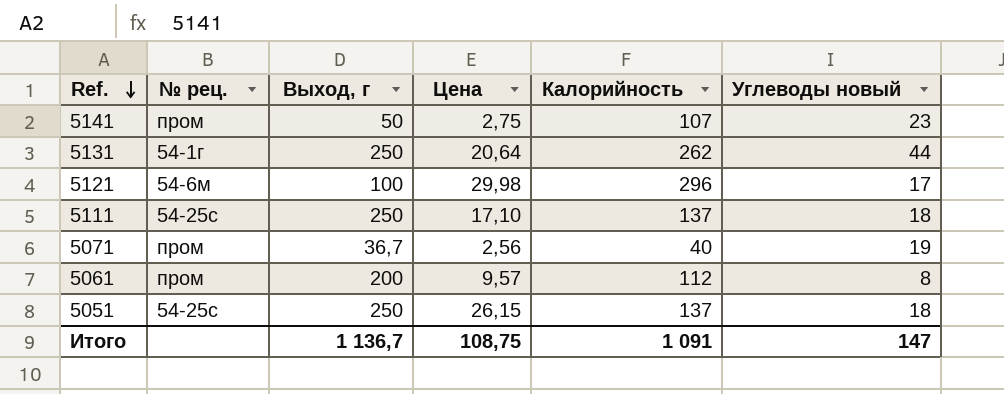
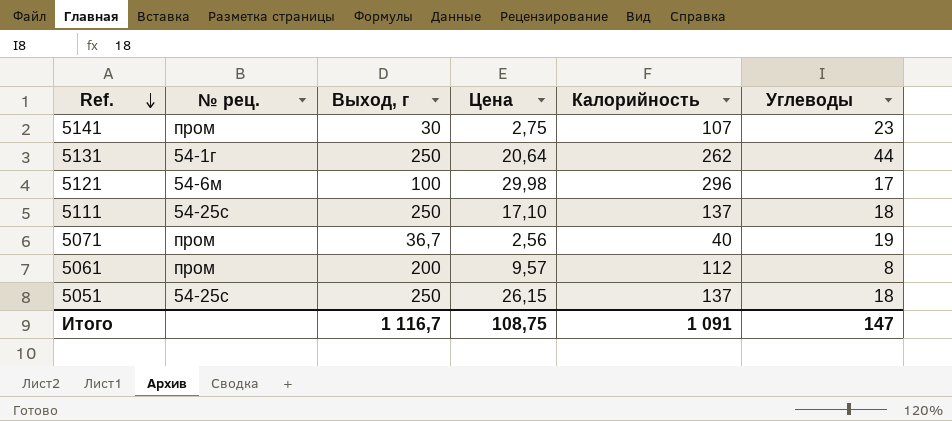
column name: Углеводы новый -> Углеводы
5141 | Выход, г: 50 -> 30
Итого | Выход, г: 1 136,7 -> 1 116,7

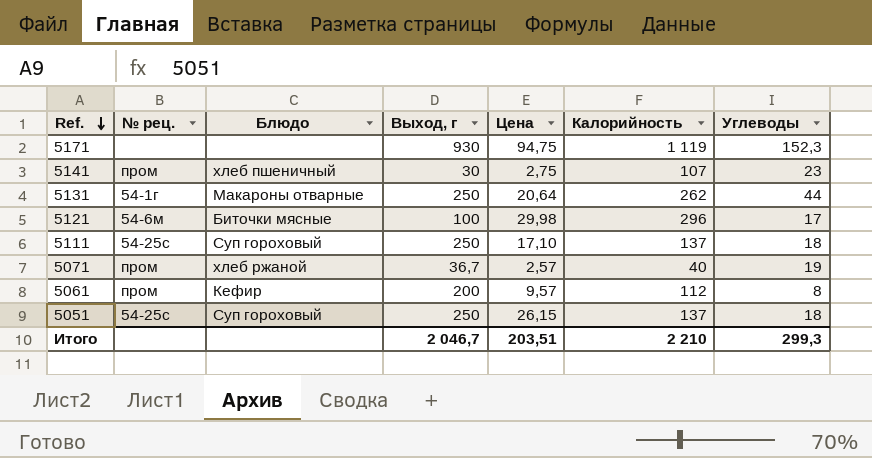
column Блюдо | position: none -> 3
row 5171: none -> none | none | 930 | 94,75 | 1 119 | 152,3
5071 | Цена: 2,56 -> 2,57
Итого | Выход, г: 1 116,7 -> 2 046,7
Итого | Цена: 108,75 -> 203,51
Итого | Калорийность: 1 091 -> 2 210
Итого | Углеводы: 147 -> 299,3

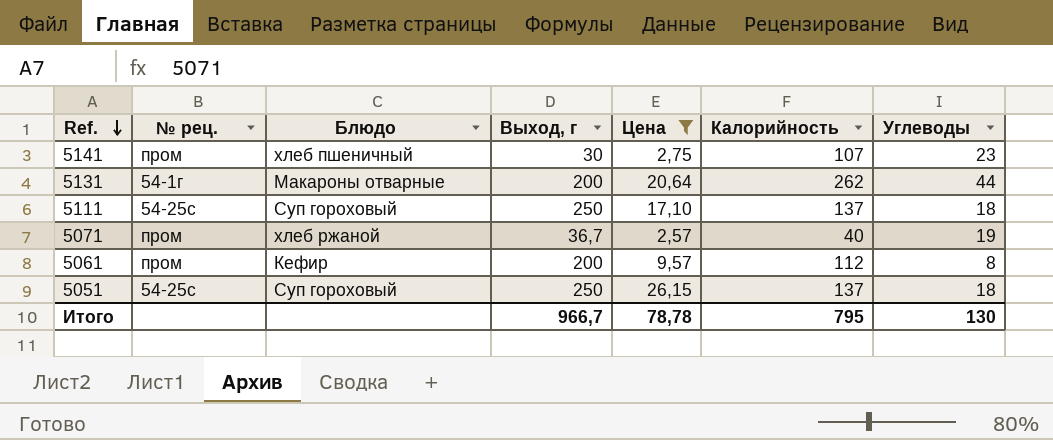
filter: none -> Цена <= 26,15
5131 | Выход, г: 250 -> 200
Итого | Выход, г: 2 046,7 -> 966,7
Итого | Цена: 203,51 -> 78,78
Итого | Калорийность: 2 210 -> 795
Итого | Углеводы: 299,3 -> 130

